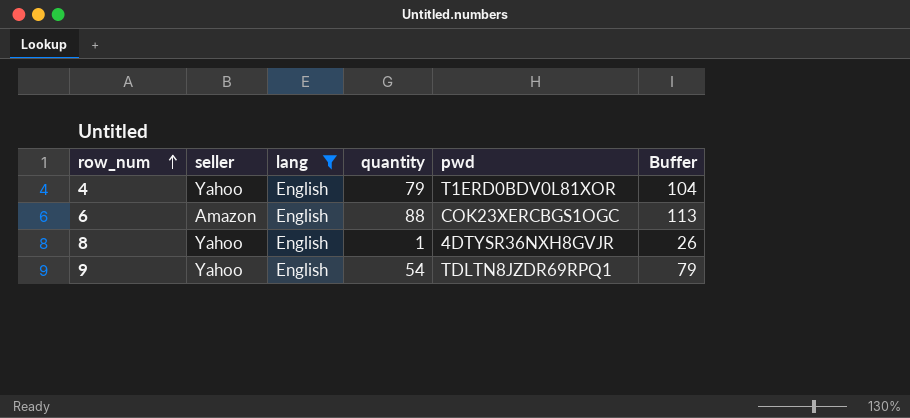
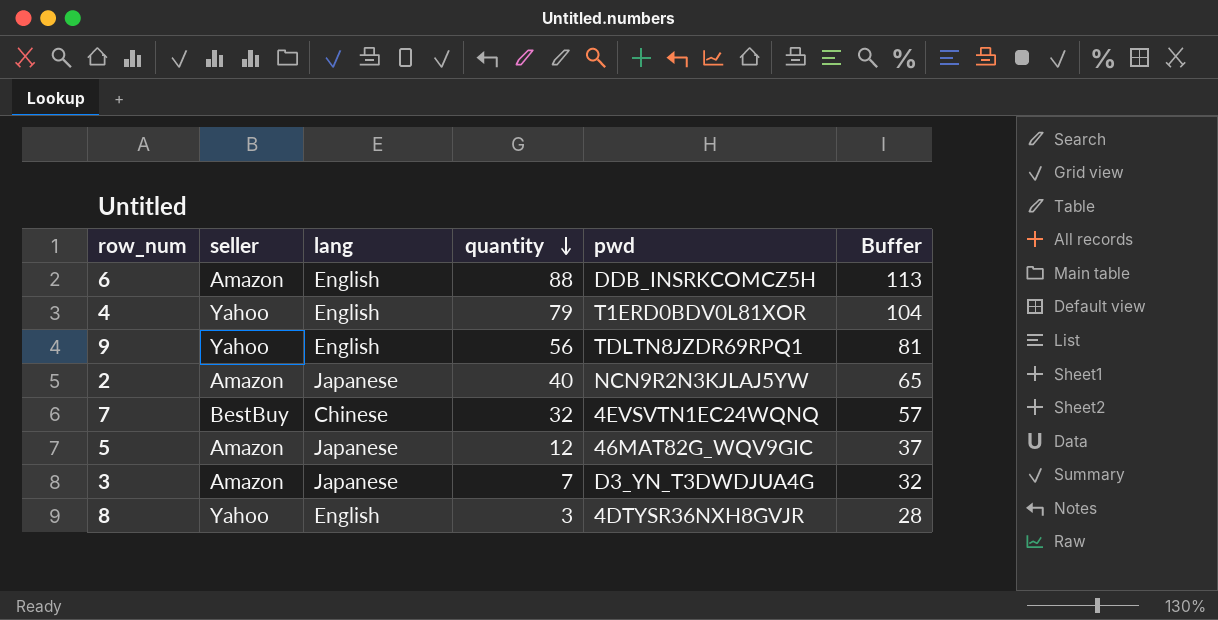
filter: lang = English -> none
row order: row_num ascending -> quantity descending
6 | pwd: COK23XERCBGS1OGC -> DDB_INSRKCOMCZ5H
9 | quantity: 54 -> 56
9 | Buffer: 79 -> 81
8 | quantity: 1 -> 3
8 | Buffer: 26 -> 28

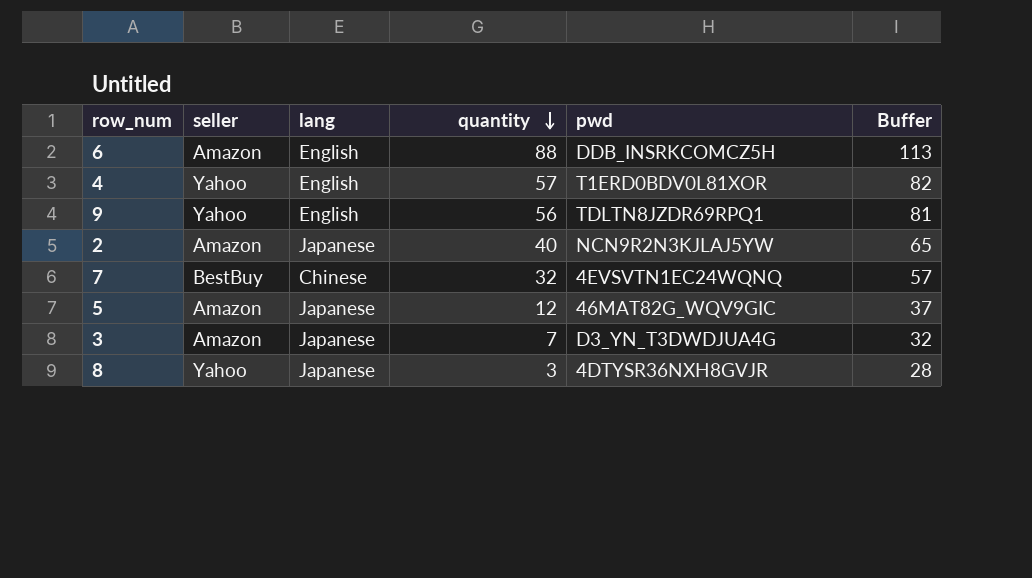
4 | quantity: 79 -> 57
4 | Buffer: 104 -> 82
8 | lang: English -> Japanese

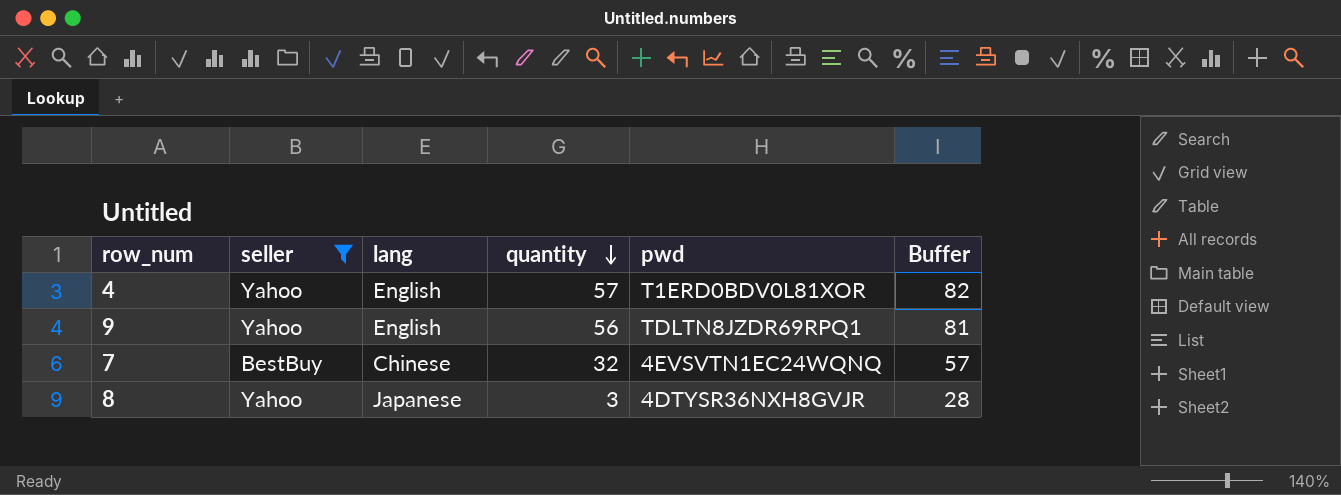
filter: none -> seller != Amazon

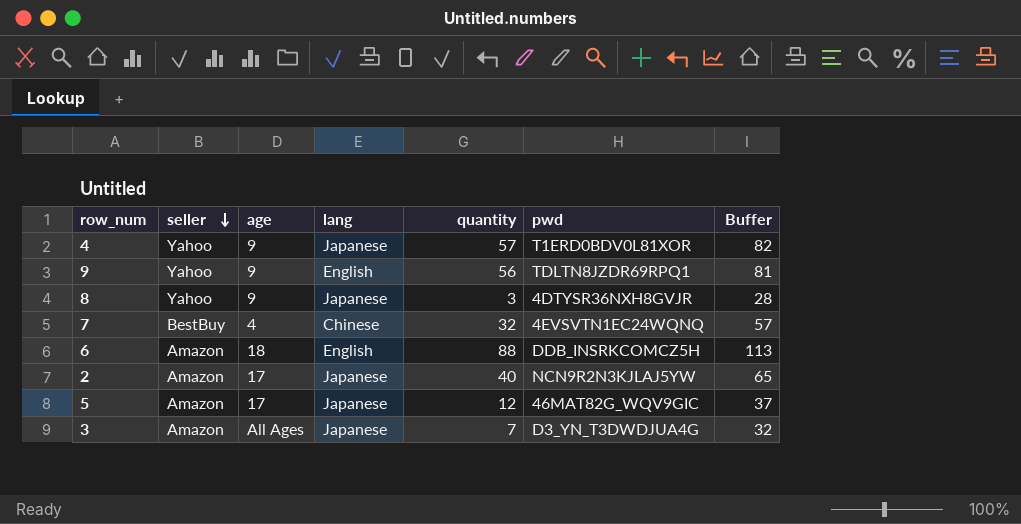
filter: seller != Amazon -> none
row order: quantity descending -> seller descending
column age | position: none -> 3
4 | lang: English -> Japanese

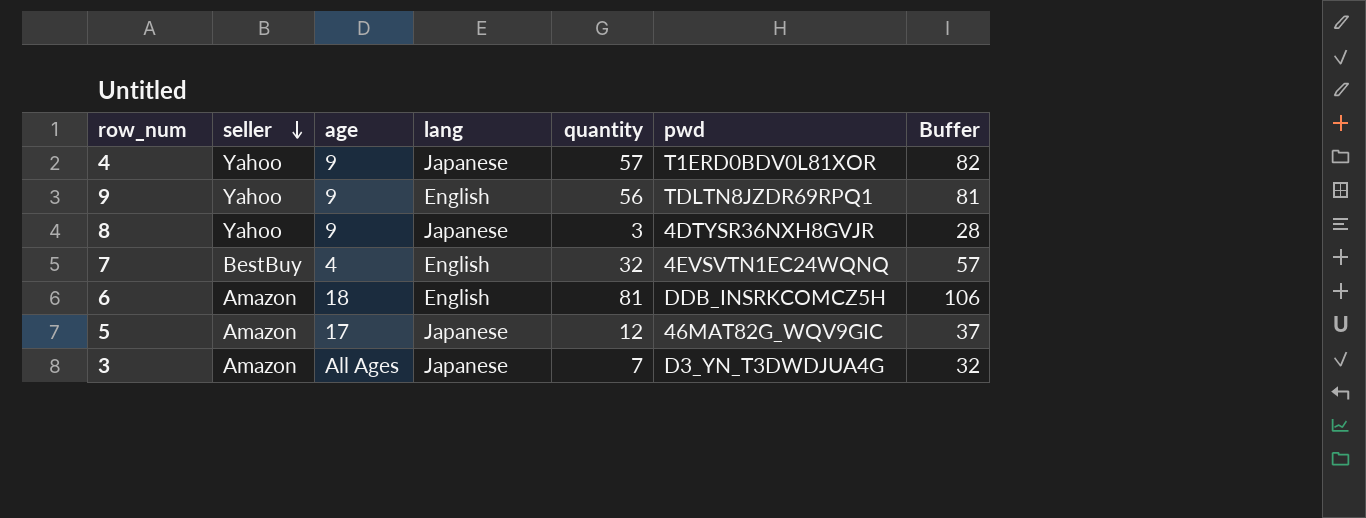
row 2: Amazon | 17 | Japanese | 40 | NCN9R2N3KJLAJ5YW | 65 -> none
7 | lang: Chinese -> English
6 | quantity: 88 -> 81
6 | Buffer: 113 -> 106

